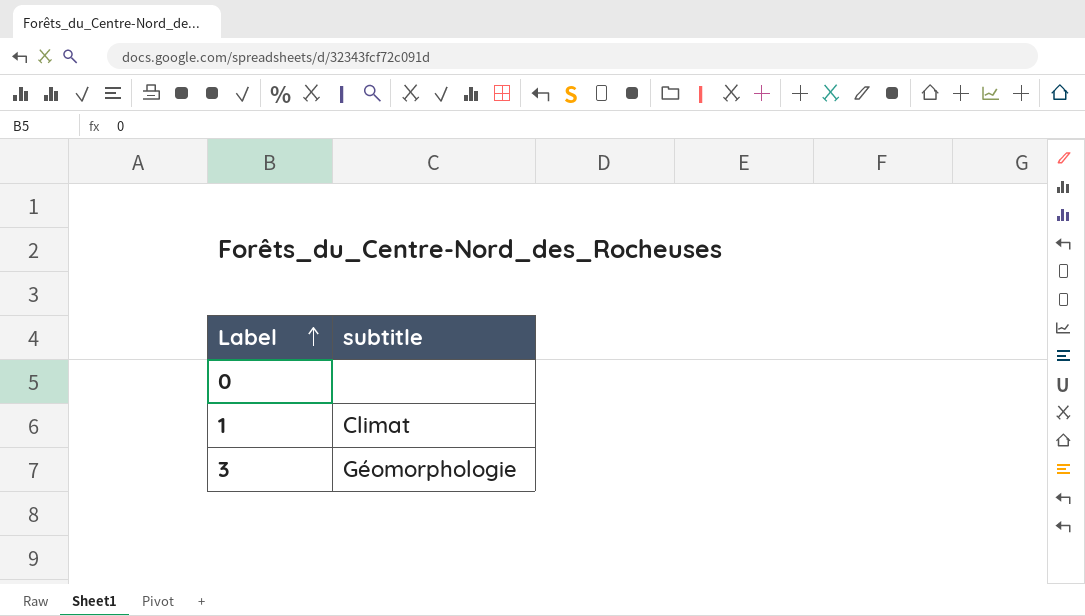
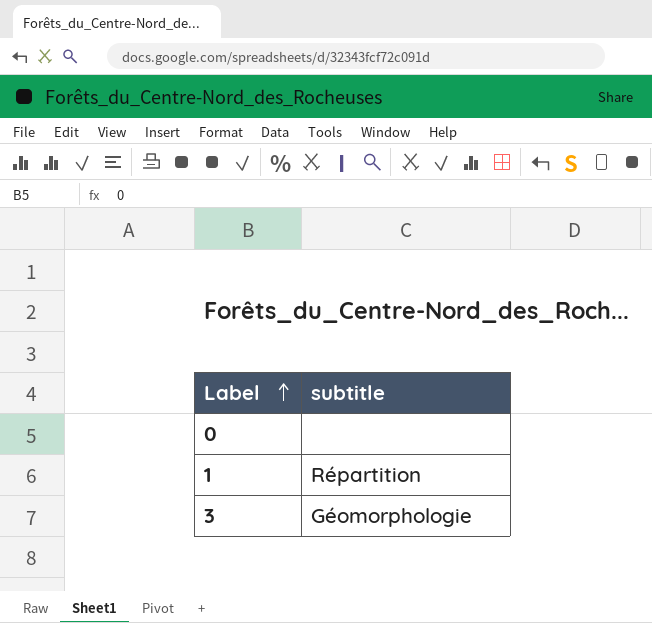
1 | subtitle: Climat -> Répartition

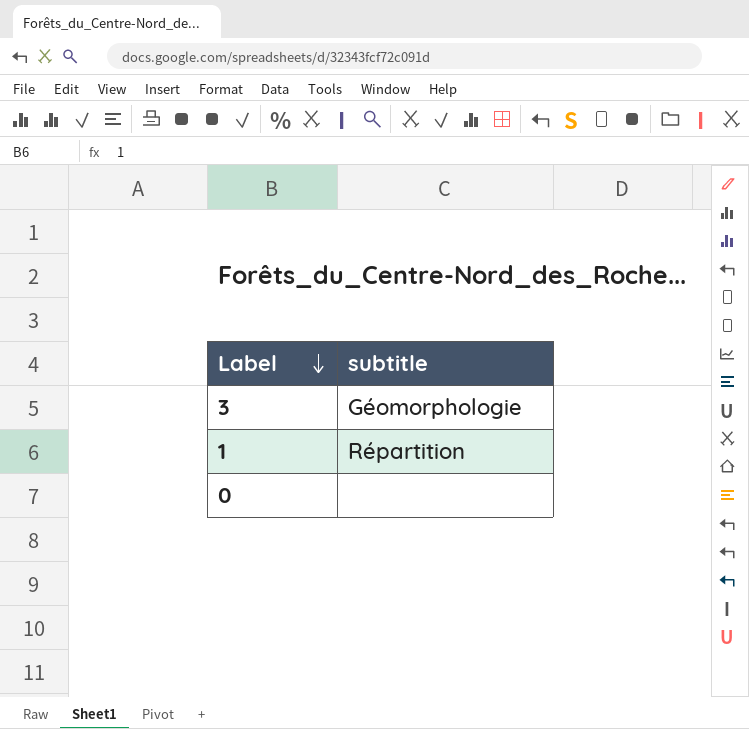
row order: Label ascending -> Label descending

